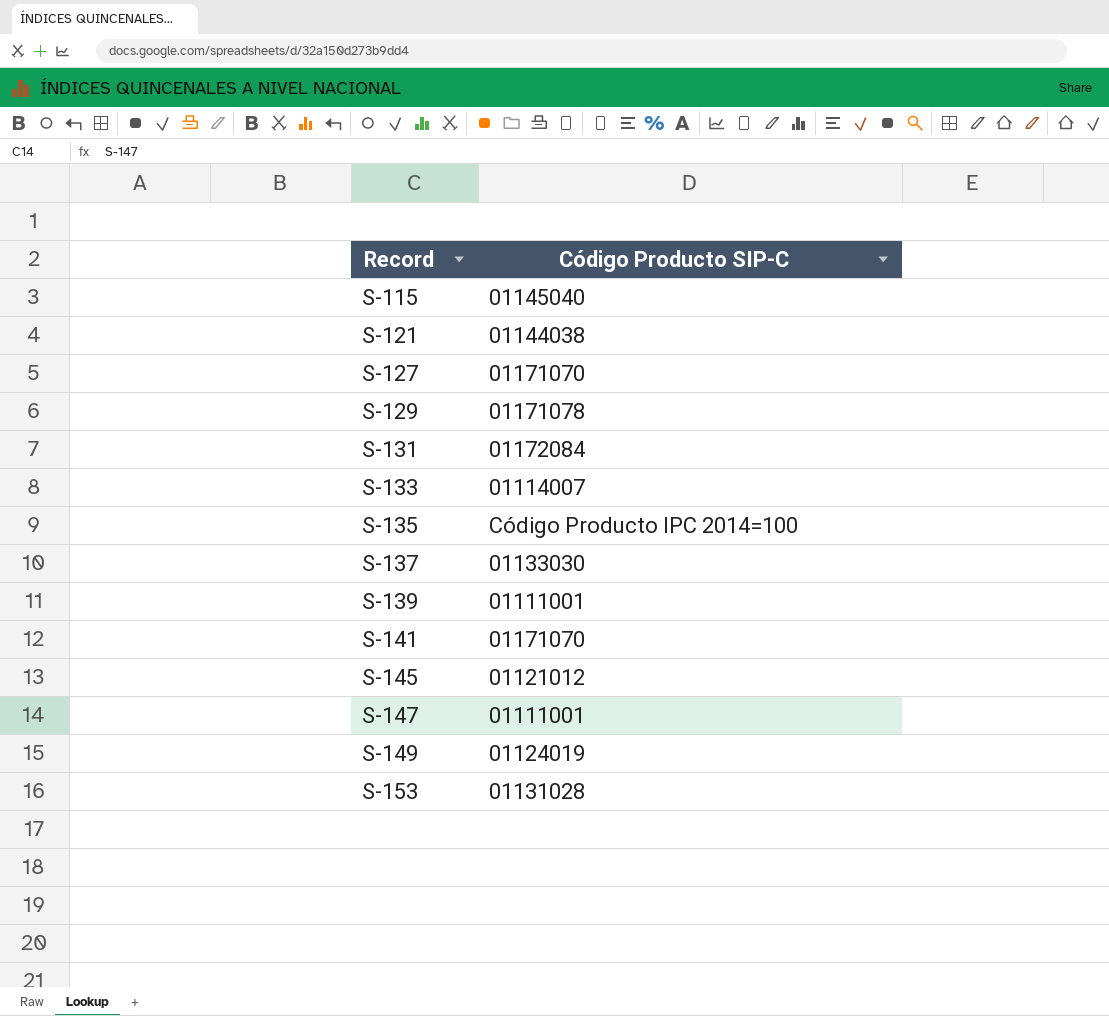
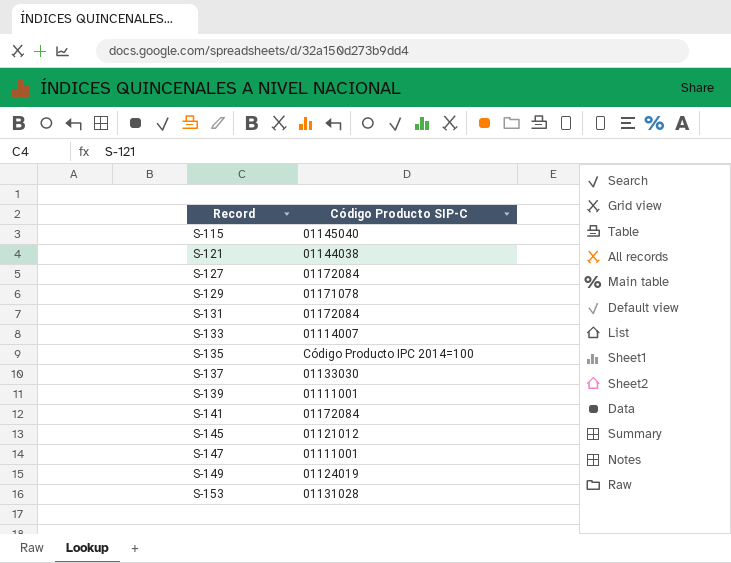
S-127 | Código Producto SIP-C: 01171070 -> 01172084
S-141 | Código Producto SIP-C: 01171070 -> 01172084

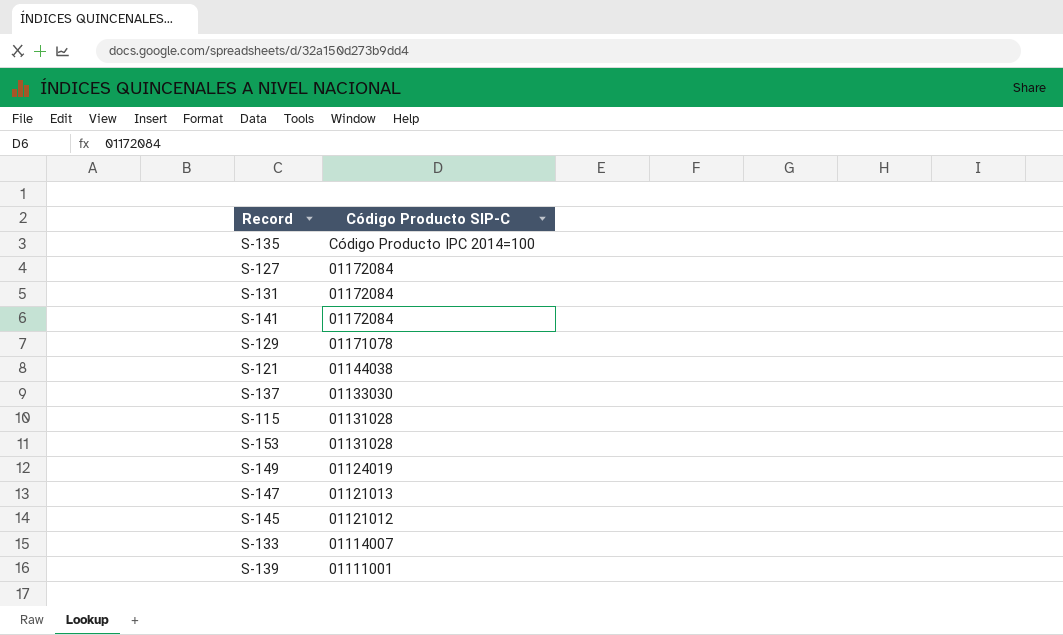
row order: Record ascending -> Código Producto SIP-C descending
S-115 | Código Producto SIP-C: 01145040 -> 01131028
S-147 | Código Producto SIP-C: 01111001 -> 01121013

